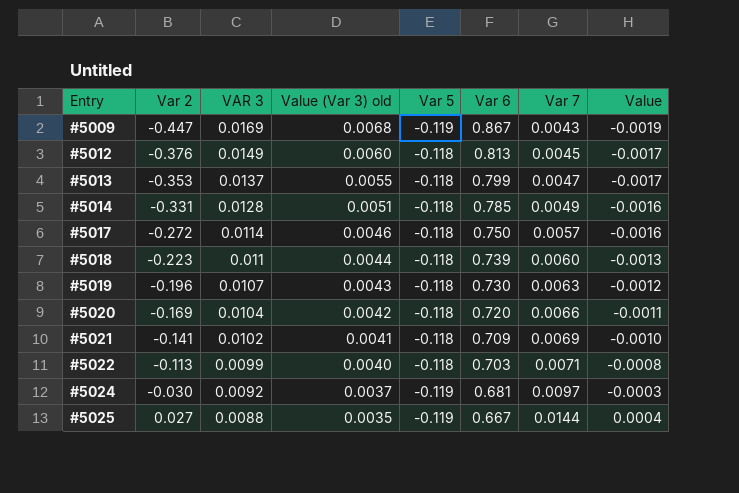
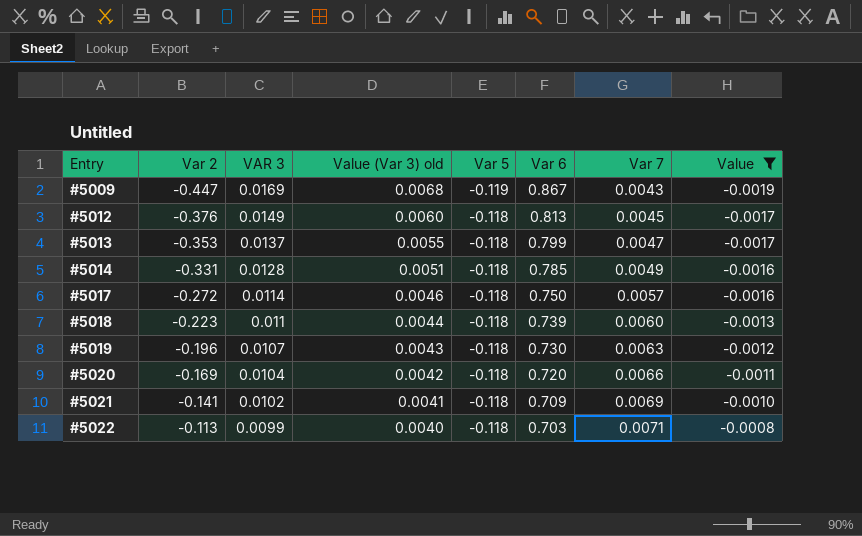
filter: none -> Value <= -0.0008

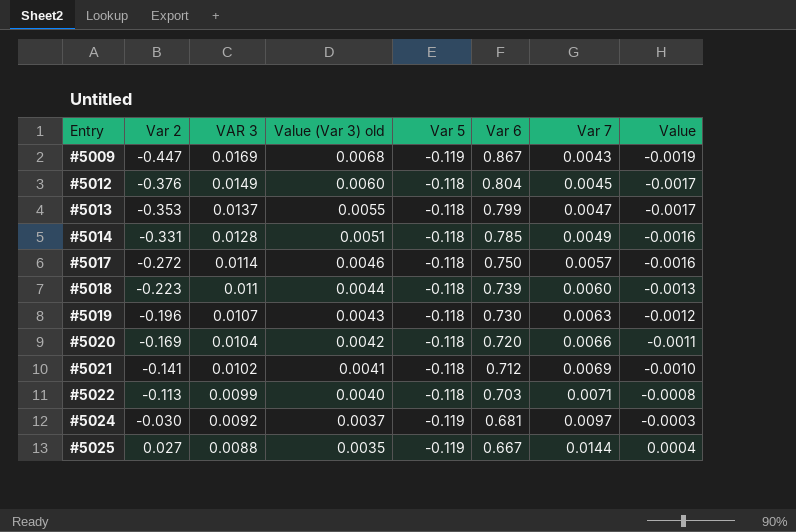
filter: Value <= -0.0008 -> none
#5012 | Var 6: 0.813 -> 0.804
#5021 | Var 6: 0.709 -> 0.712

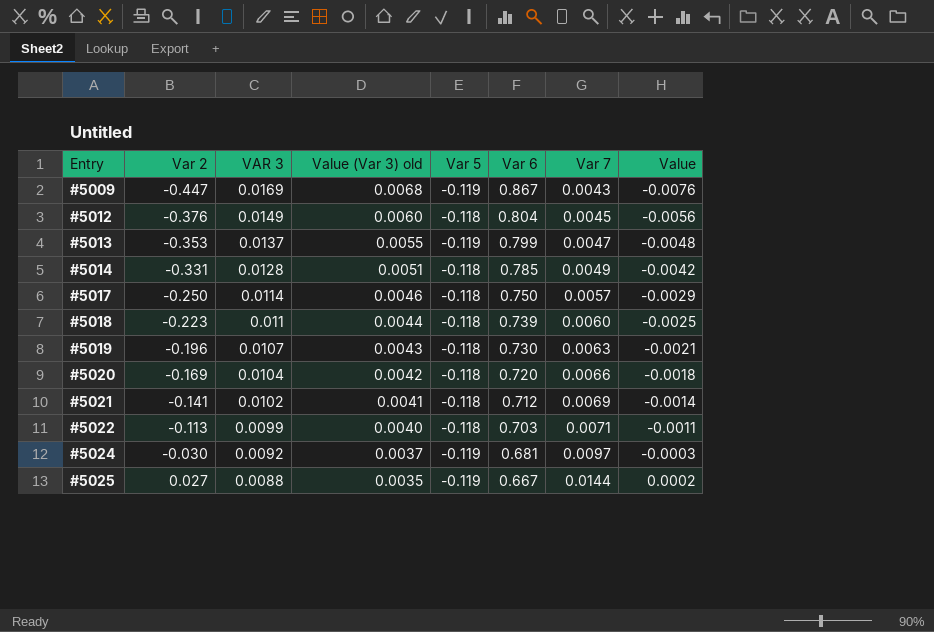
column Value | formula: [Var 2] * [Var 7] -> [Var 2] * [VAR 3]
#5013 | Var 5: -0.118 -> -0.119
#5017 | Var 2: -0.272 -> -0.250

